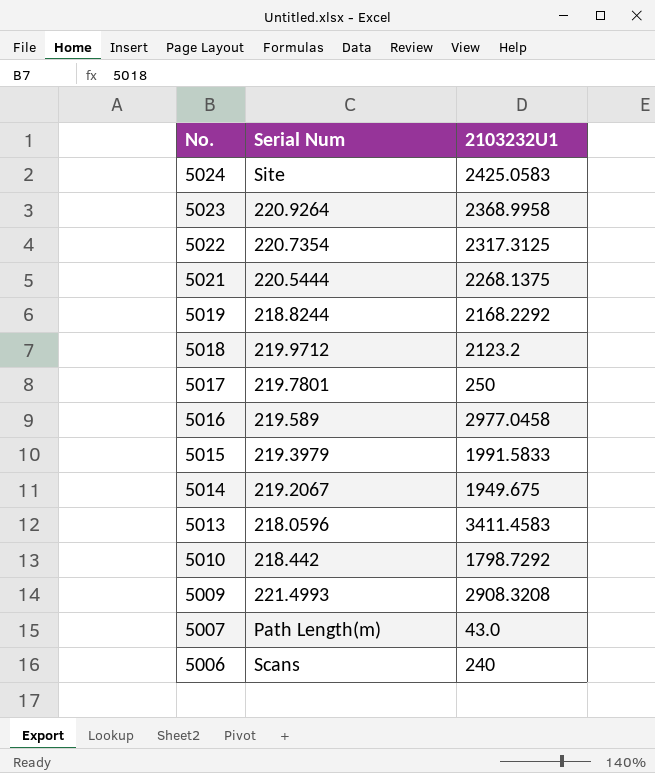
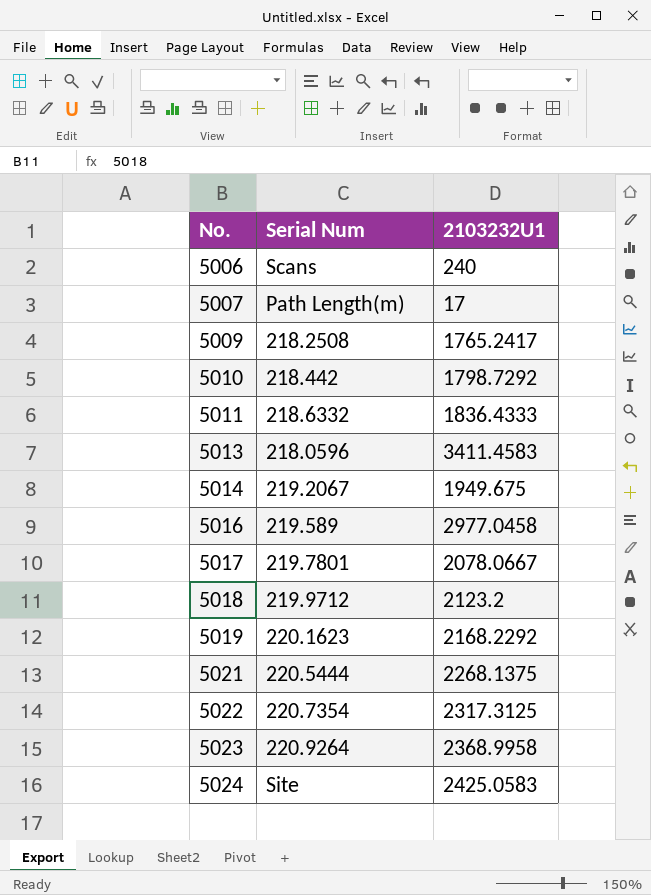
row order: No. descending -> No. ascending
row 5015: 219.3979 | 1991.5833 -> none
5007 | 2103232U1: 43.0 -> 17
5009 | Serial Num: 221.4993 -> 218.2508
5009 | 2103232U1: 2908.3208 -> 1765.2417
row 5011: none -> 218.6332 | 1836.4333
5017 | 2103232U1: 250 -> 2078.0667
5019 | Serial Num: 218.8244 -> 220.1623

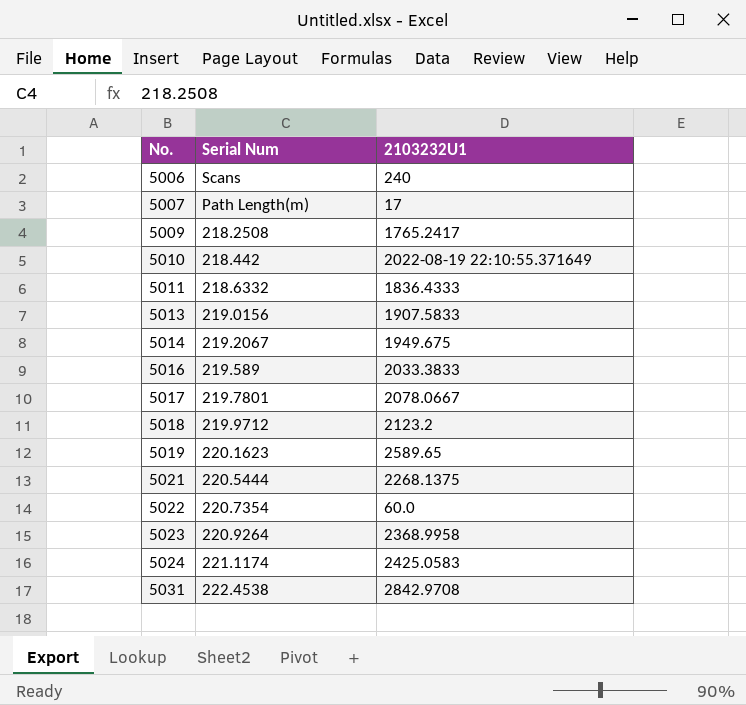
5010 | 2103232U1: 1798.7292 -> 2022-08-19 22:10:55.371649
5013 | Serial Num: 218.0596 -> 219.0156
5013 | 2103232U1: 3411.4583 -> 1907.5833
5016 | 2103232U1: 2977.0458 -> 2033.3833
5019 | 2103232U1: 2168.2292 -> 2589.65
5022 | 2103232U1: 2317.3125 -> 60.0
5024 | Serial Num: Site -> 221.1174
row 5031: none -> 222.4538 | 2842.9708

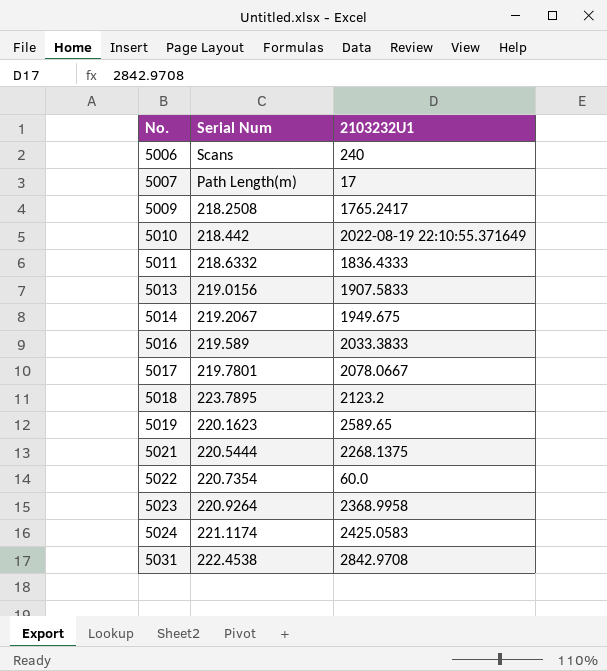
5018 | Serial Num: 219.9712 -> 223.7895

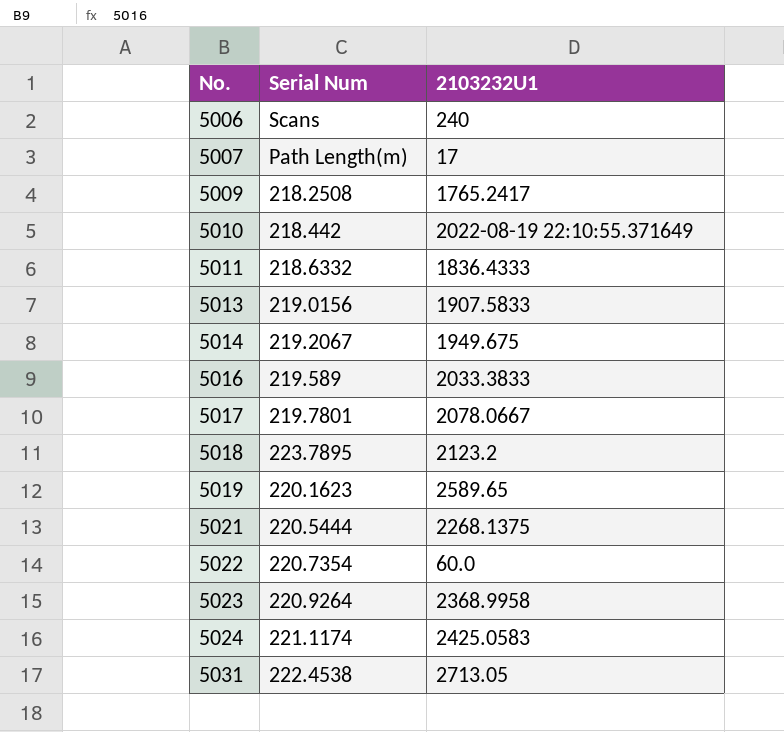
5031 | 2103232U1: 2842.9708 -> 2713.05

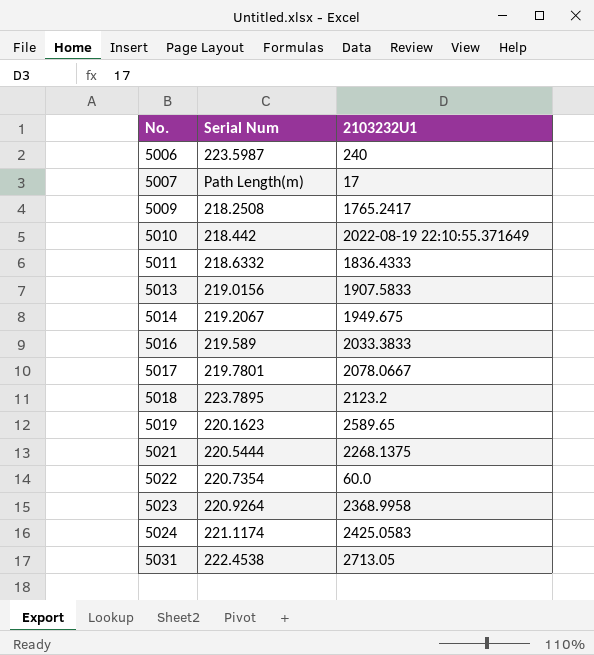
5006 | Serial Num: Scans -> 223.5987

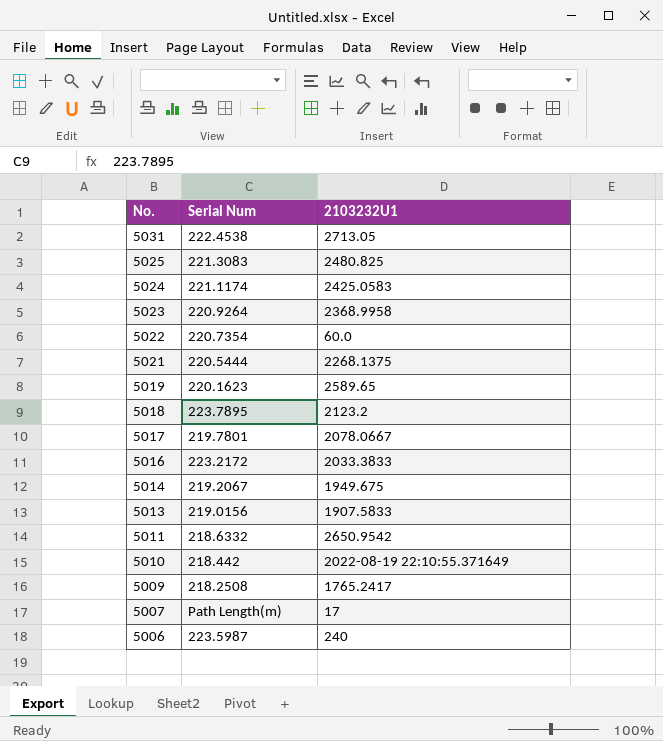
row order: No. ascending -> No. descending
row 5025: none -> 221.3083 | 2480.825
5016 | Serial Num: 219.589 -> 223.2172
5011 | 2103232U1: 1836.4333 -> 2650.9542

